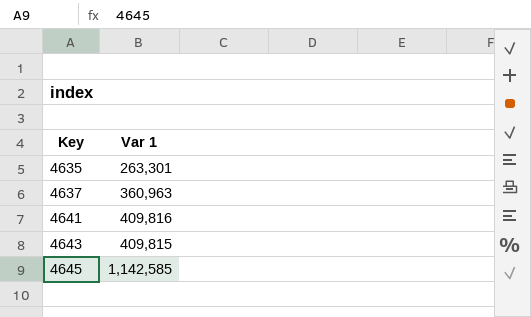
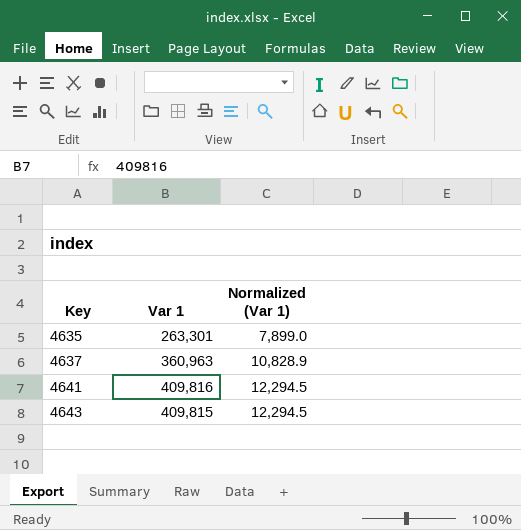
column Normalized (Var 1) | formula: none -> [Var 1] * 0.03
row 4645: 1,142,585 -> none

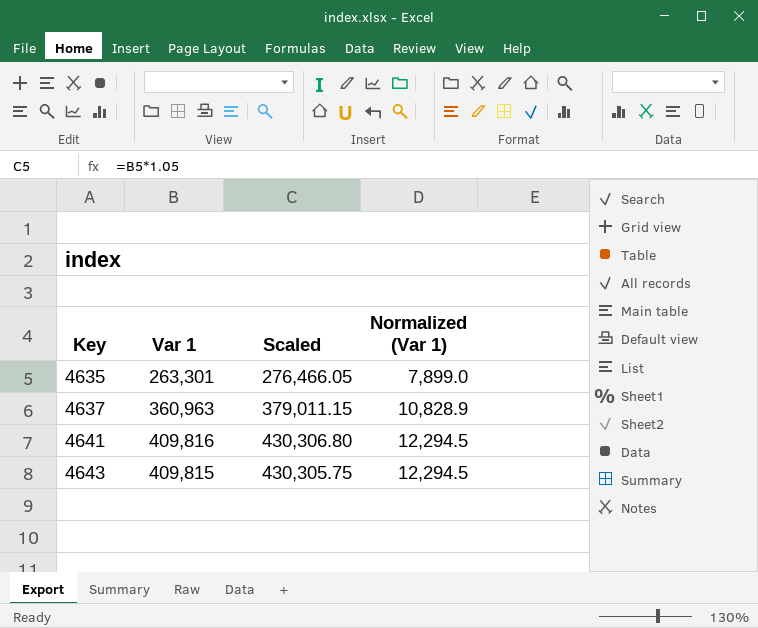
column Scaled | formula: none -> [Var 1] * 1.05

